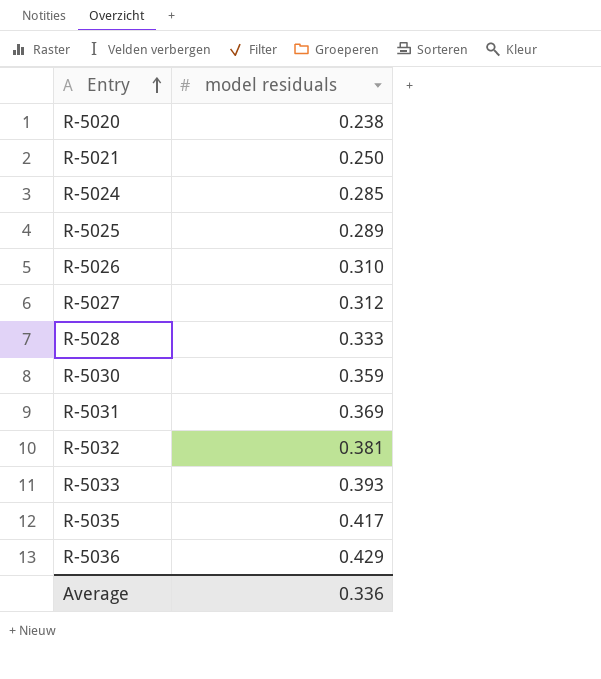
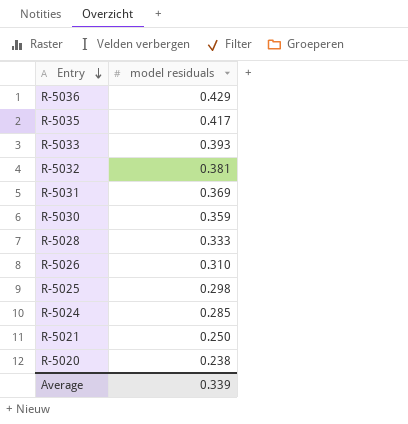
row order: Entry ascending -> Entry descending
row R-5027: 0.312 -> none
R-5025 | model residuals: 0.289 -> 0.298
Average | model residuals: 0.336 -> 0.339

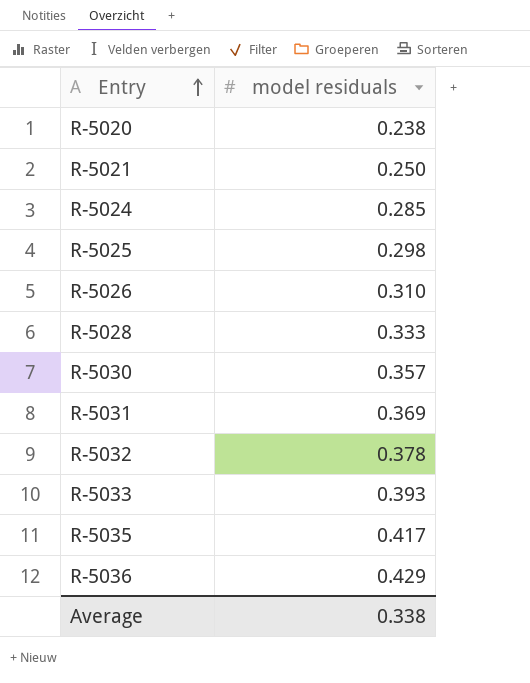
row order: Entry descending -> Entry ascending
R-5030 | model residuals: 0.359 -> 0.357
R-5032 | model residuals: 0.381 -> 0.378
Average | model residuals: 0.339 -> 0.338

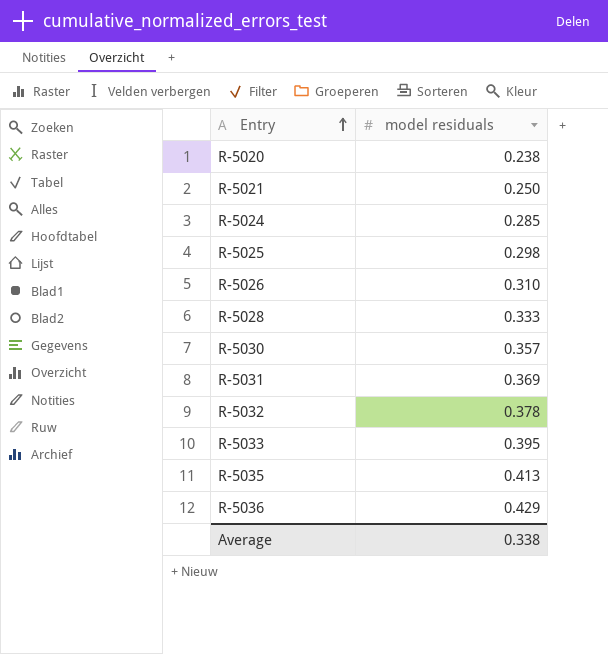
R-5033 | model residuals: 0.393 -> 0.395
R-5035 | model residuals: 0.417 -> 0.413

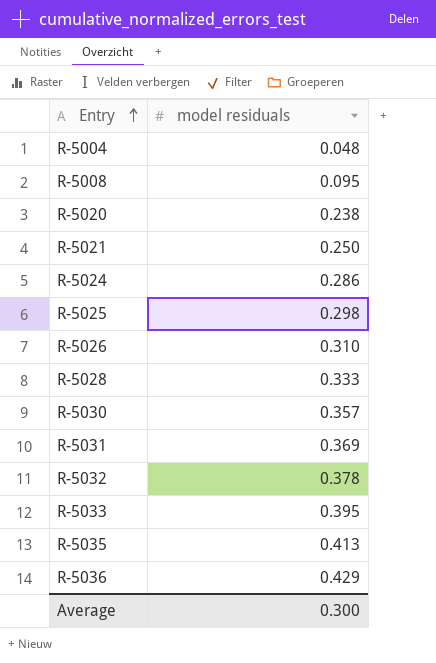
row R-5004: none -> 0.048
row R-5008: none -> 0.095
R-5024 | model residuals: 0.285 -> 0.286
Average | model residuals: 0.338 -> 0.300

